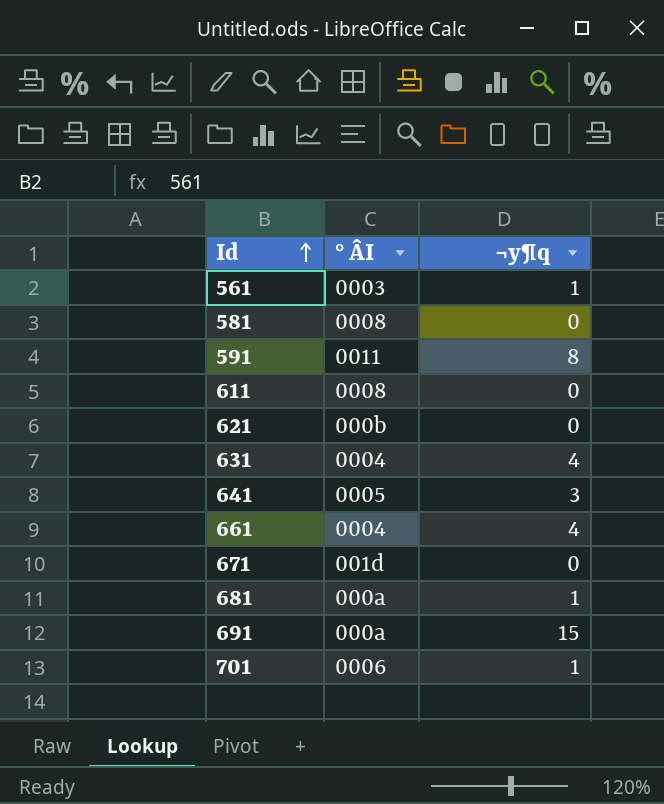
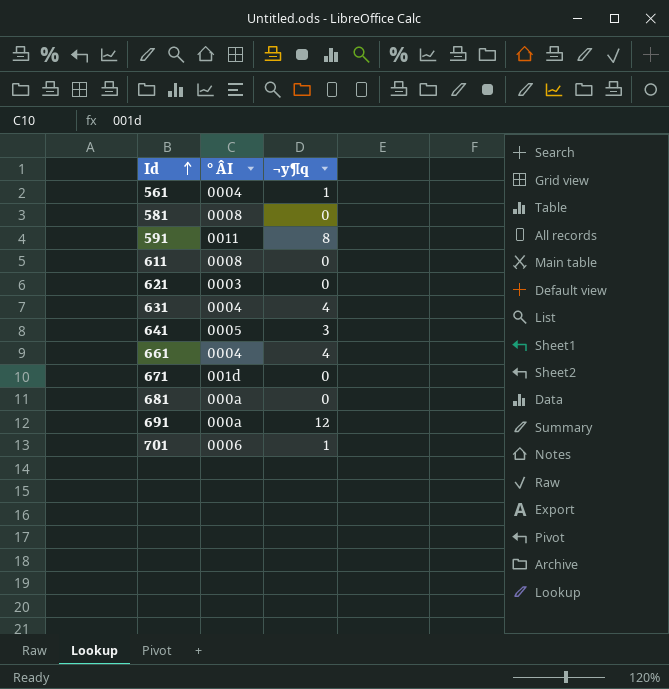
561 | ° ÂI: 0003 -> 0004
621 | ° ÂI: 000b -> 0003
681 | ¬y¶q: 1 -> 0
691 | ¬y¶q: 15 -> 12

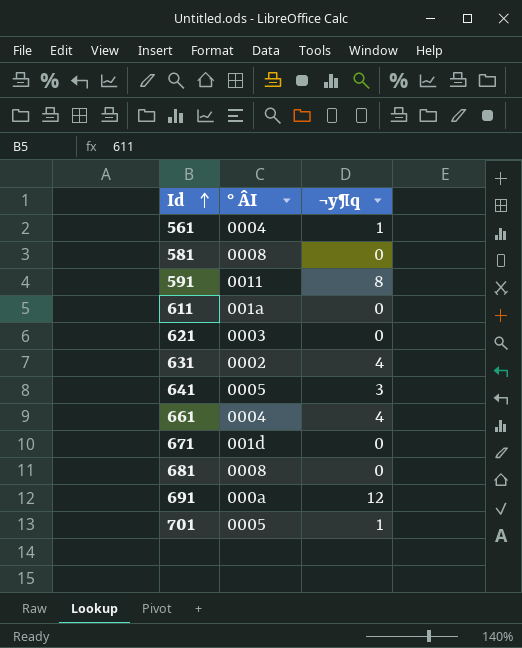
611 | ° ÂI: 0008 -> 001a
631 | ° ÂI: 0004 -> 0002
681 | ° ÂI: 000a -> 0008
701 | ° ÂI: 0006 -> 0005

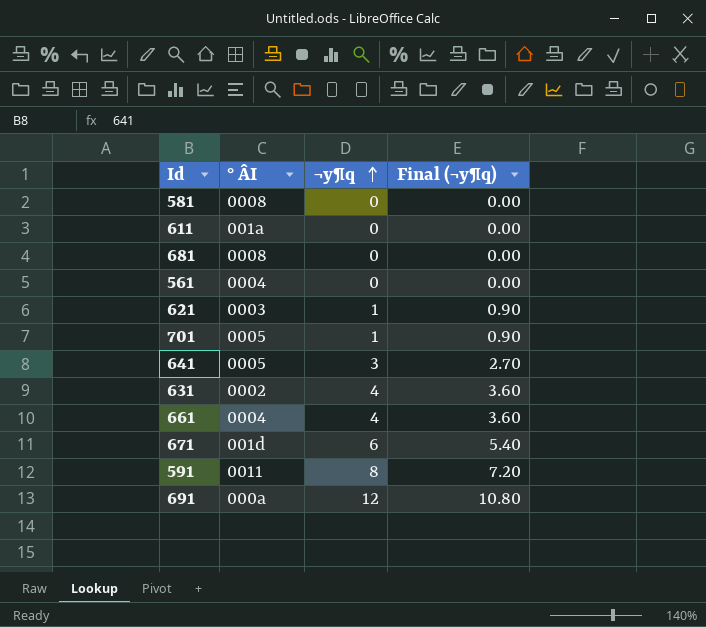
row order: Id ascending -> ¬y¶q ascending
column Final (¬y¶q) | formula: none -> [¬y¶q] * 0.9
561 | ¬y¶q: 1 -> 0
621 | ¬y¶q: 0 -> 1
671 | ¬y¶q: 0 -> 6

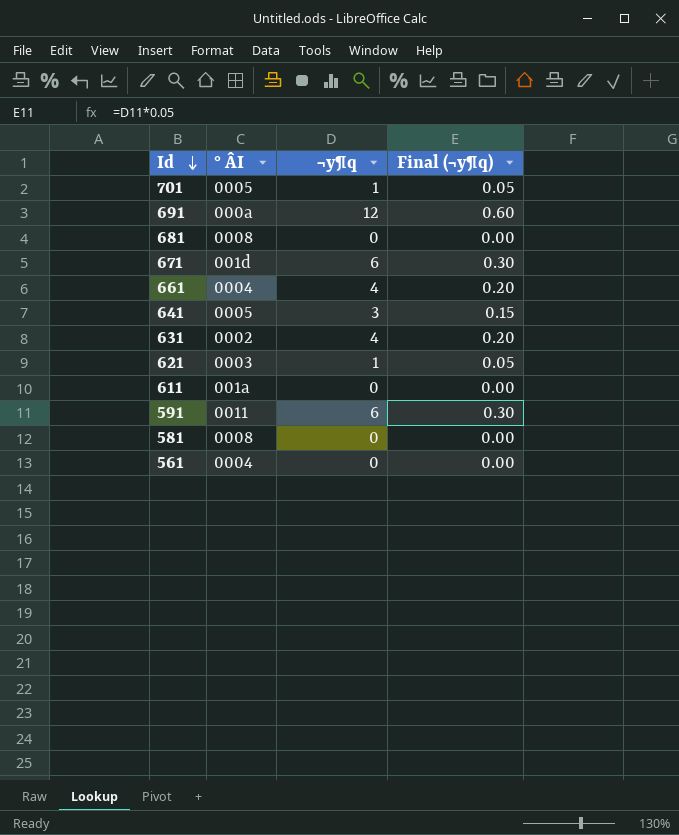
row order: ¬y¶q ascending -> Id descending
column Final (¬y¶q) | formula: [¬y¶q] * 0.9 -> [¬y¶q] * 0.05
591 | ¬y¶q: 8 -> 6

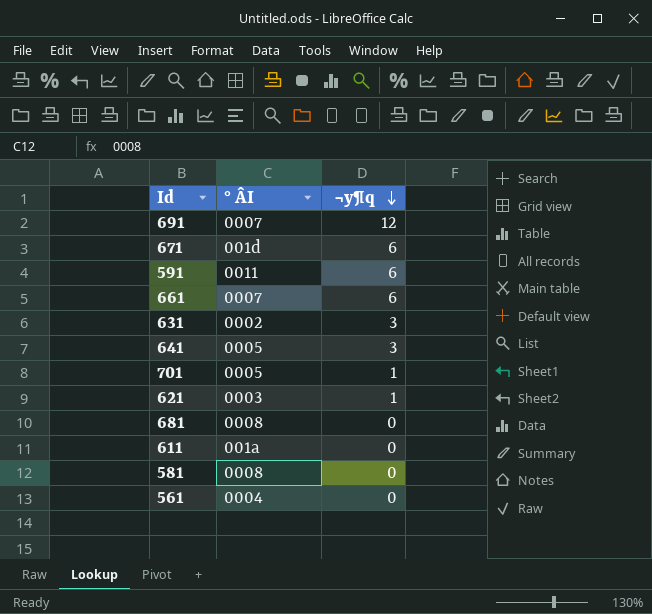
row order: Id descending -> ¬y¶q descending
column Final (¬y¶q) | formula: [¬y¶q] * 0.05 -> none
691 | ° ÂI: 000a -> 0007
661 | ° ÂI: 0004 -> 0007
661 | ¬y¶q: 4 -> 6
631 | ¬y¶q: 4 -> 3

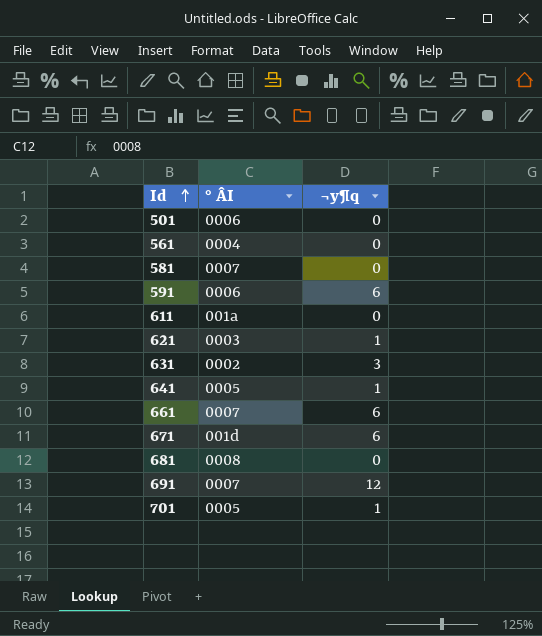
row order: ¬y¶q descending -> Id ascending
row 501: none -> 0006 | 0
581 | ° ÂI: 0008 -> 0007
591 | ° ÂI: 0011 -> 0006
641 | ¬y¶q: 3 -> 1

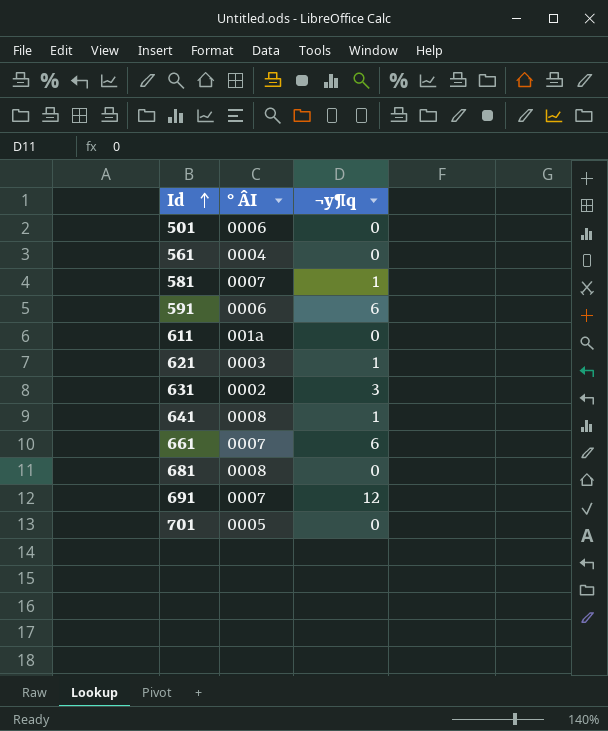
row 671: 001d | 6 -> none
581 | ¬y¶q: 0 -> 1
641 | ° ÂI: 0005 -> 0008
701 | ¬y¶q: 1 -> 0

